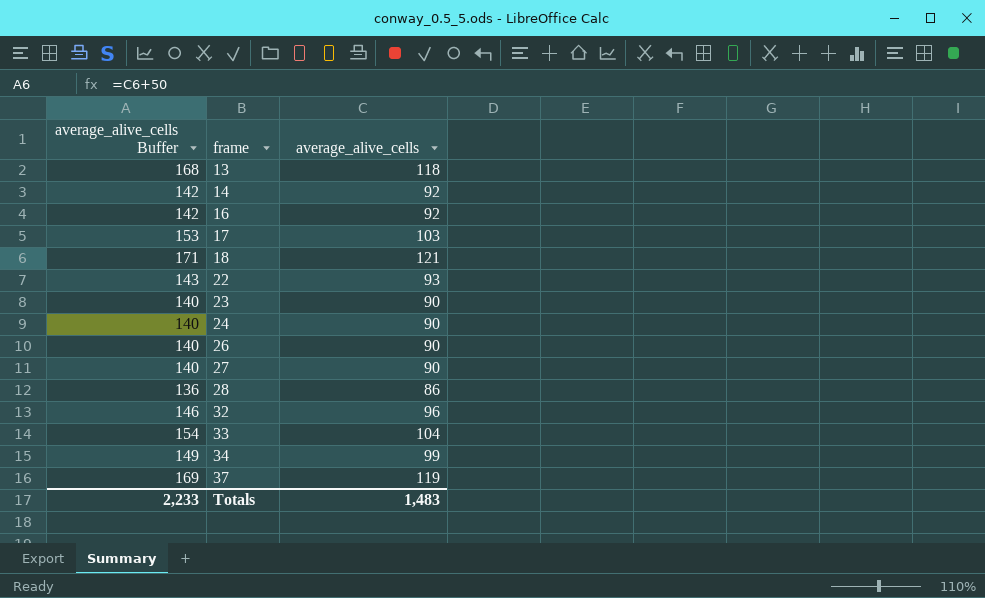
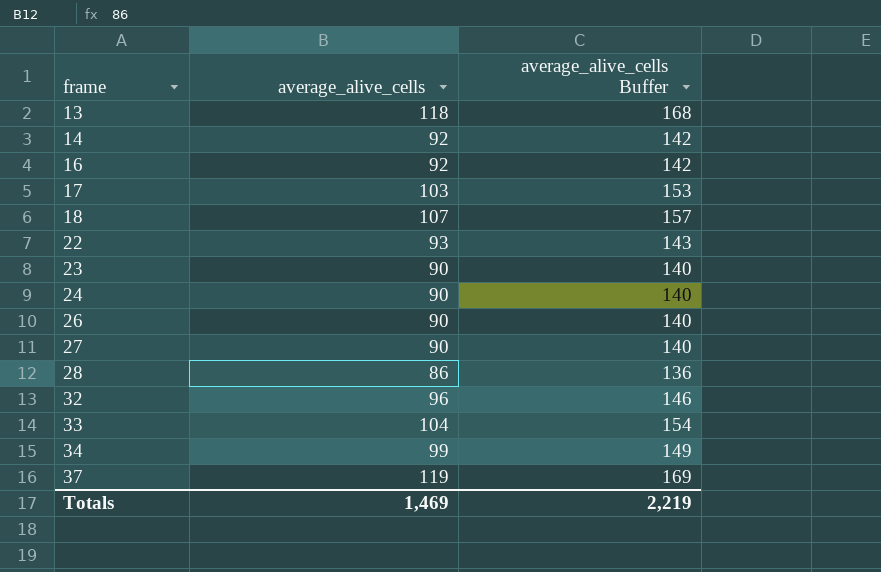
column average_alive_cells Buffer | position: 1 -> 3
18 | average_alive_cells: 121 -> 107
18 | average_alive_cells Buffer: 171 -> 157
Totals | average_alive_cells: 1,483 -> 1,469
Totals | average_alive_cells Buffer: 2,233 -> 2,219

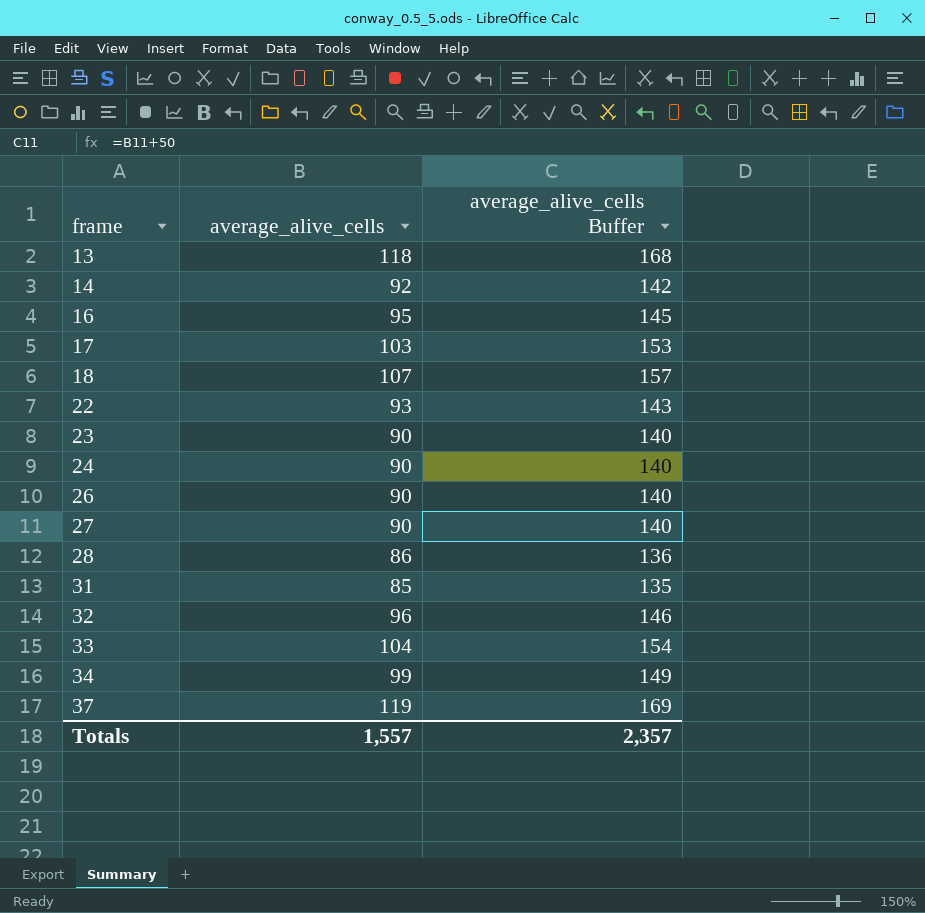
16 | average_alive_cells: 92 -> 95
16 | average_alive_cells Buffer: 142 -> 145
row 31: none -> 85 | 135
Totals | average_alive_cells: 1,469 -> 1,557
Totals | average_alive_cells Buffer: 2,219 -> 2,357

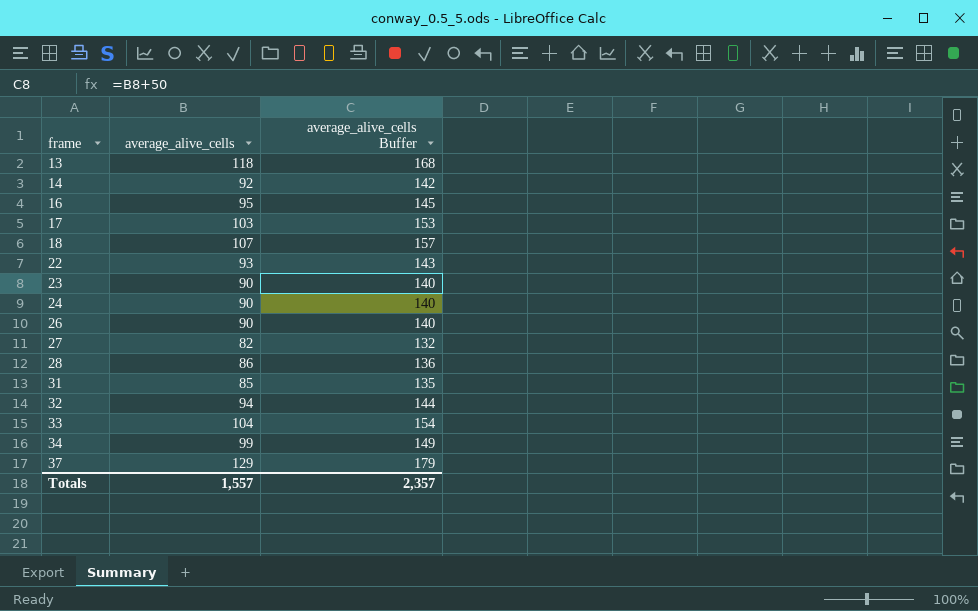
27 | average_alive_cells: 90 -> 82
27 | average_alive_cells Buffer: 140 -> 132
32 | average_alive_cells: 96 -> 94
32 | average_alive_cells Buffer: 146 -> 144
37 | average_alive_cells: 119 -> 129
37 | average_alive_cells Buffer: 169 -> 179

